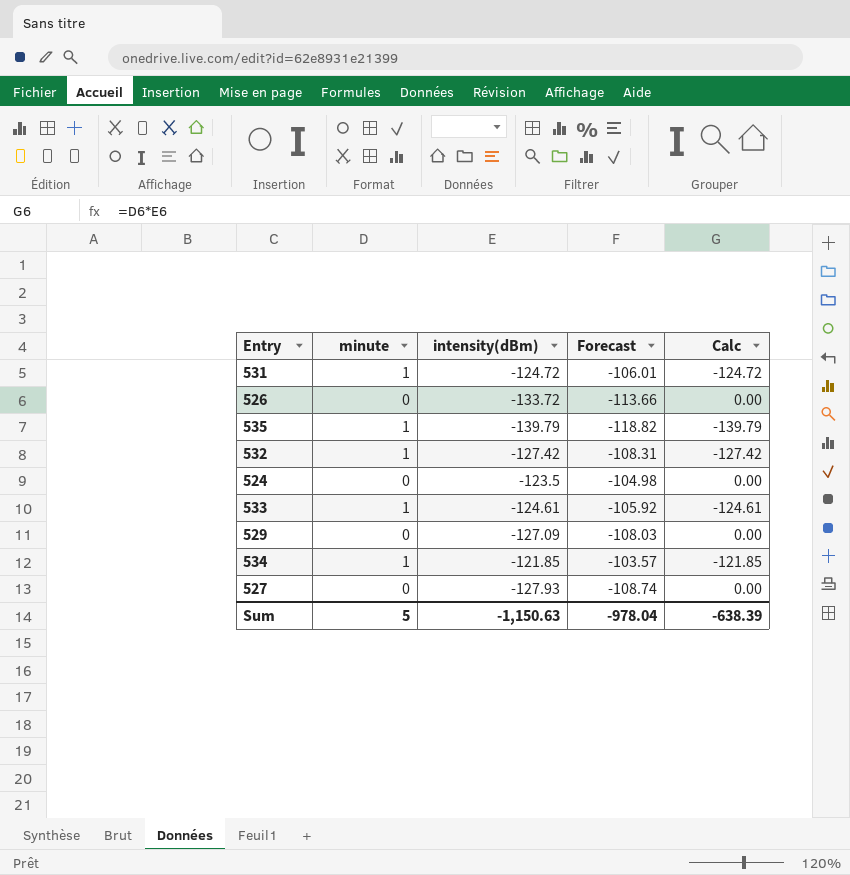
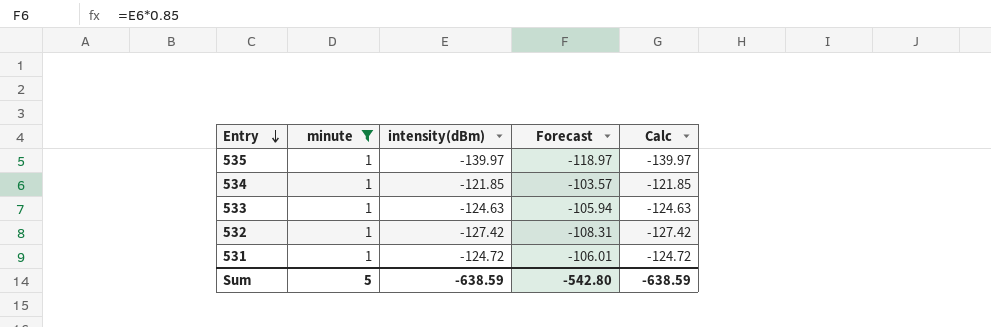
filter: none -> minute = 1
row order: none -> Entry descending
535 | intensity(dBm): -139.79 -> -139.97
535 | Forecast: -118.82 -> -118.97
535 | Calc: -139.79 -> -139.97
533 | intensity(dBm): -124.61 -> -124.63
533 | Forecast: -105.92 -> -105.94
533 | Calc: -124.61 -> -124.63
Sum | intensity(dBm): -1,150.63 -> -638.59
Sum | Forecast: -978.04 -> -542.80
Sum | Calc: -638.39 -> -638.59

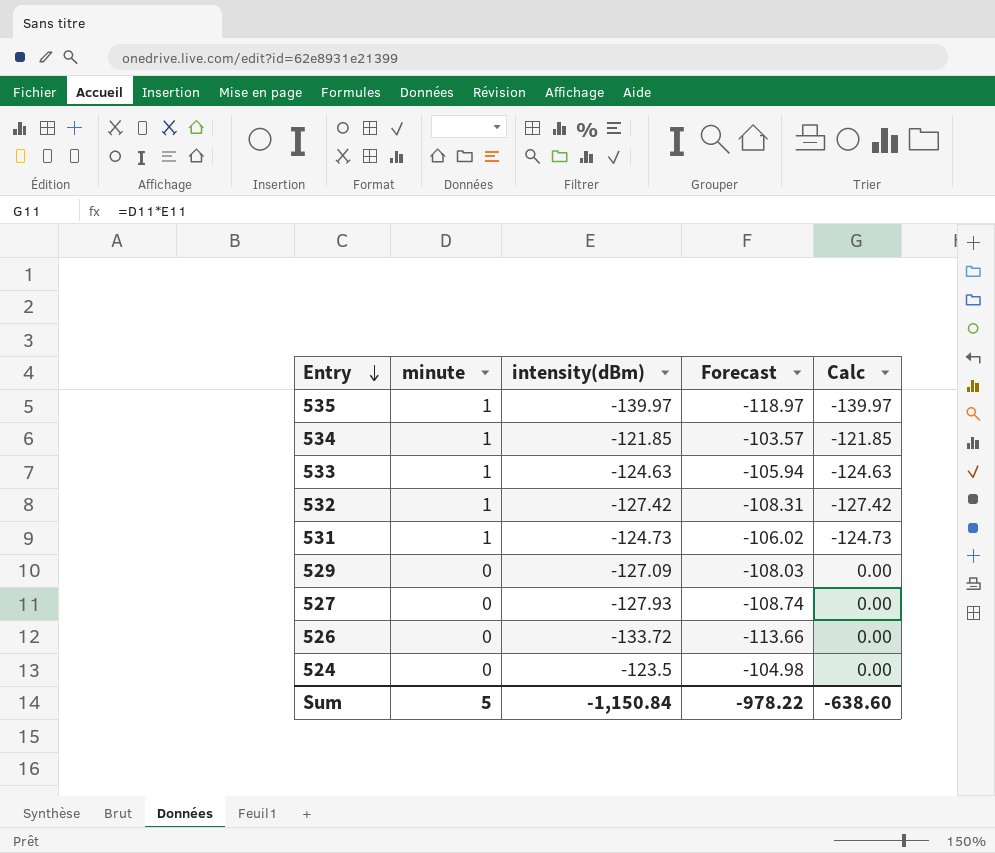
filter: minute = 1 -> none
531 | intensity(dBm): -124.72 -> -124.73
531 | Forecast: -106.01 -> -106.02
531 | Calc: -124.72 -> -124.73
Sum | intensity(dBm): -638.59 -> -1,150.84
Sum | Forecast: -542.80 -> -978.22
Sum | Calc: -638.59 -> -638.60

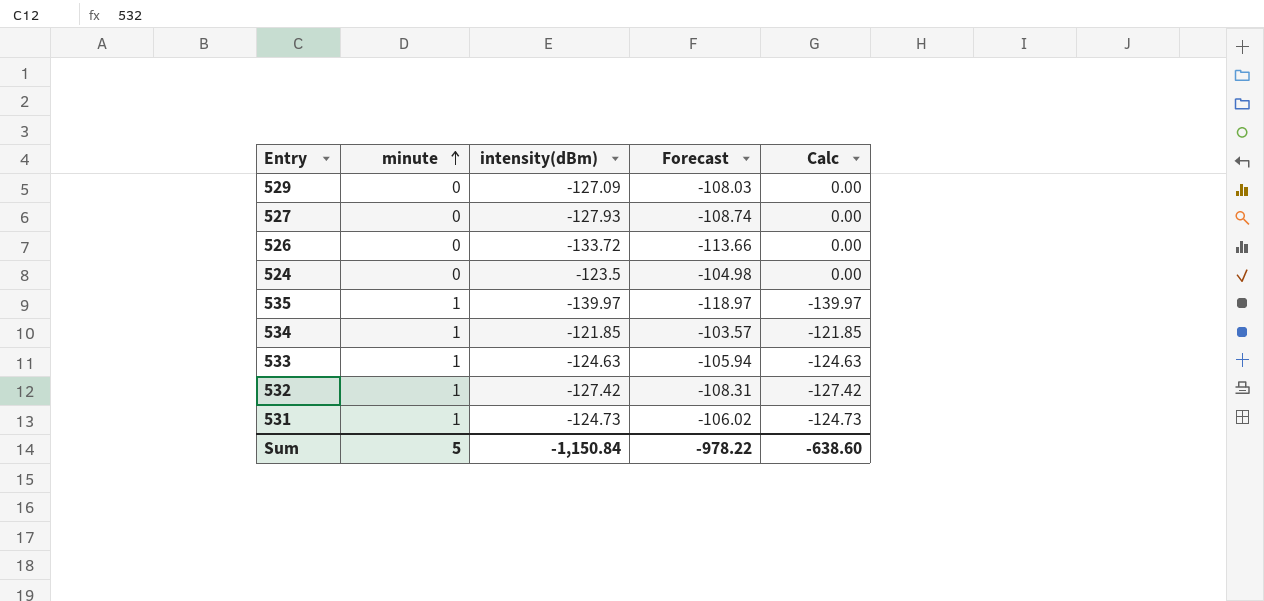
row order: Entry descending -> minute ascending

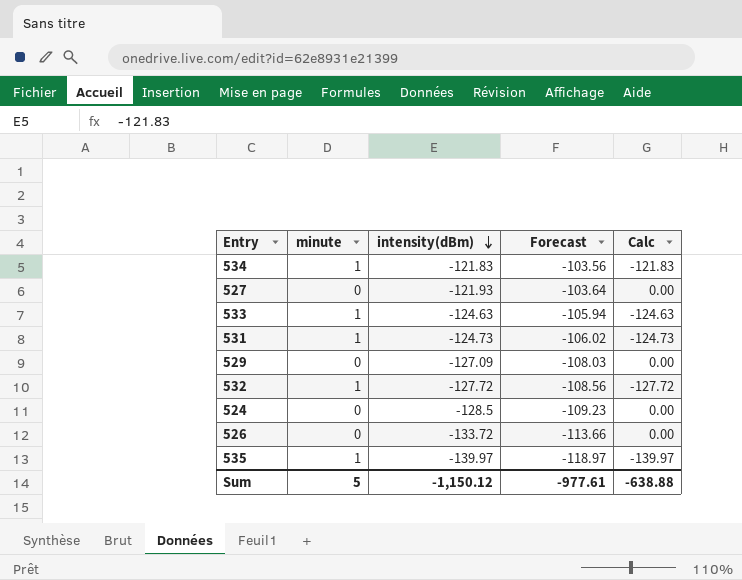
row order: minute ascending -> intensity(dBm) descending
534 | intensity(dBm): -121.85 -> -121.83
534 | Forecast: -103.57 -> -103.56
534 | Calc: -121.85 -> -121.83
527 | intensity(dBm): -127.93 -> -121.93
527 | Forecast: -108.74 -> -103.64
532 | intensity(dBm): -127.42 -> -127.72
532 | Forecast: -108.31 -> -108.56
532 | Calc: -127.42 -> -127.72
524 | intensity(dBm): -123.5 -> -128.5
524 | Forecast: -104.98 -> -109.23
Sum | intensity(dBm): -1,150.84 -> -1,150.12
Sum | Forecast: -978.22 -> -977.61
Sum | Calc: -638.60 -> -638.88

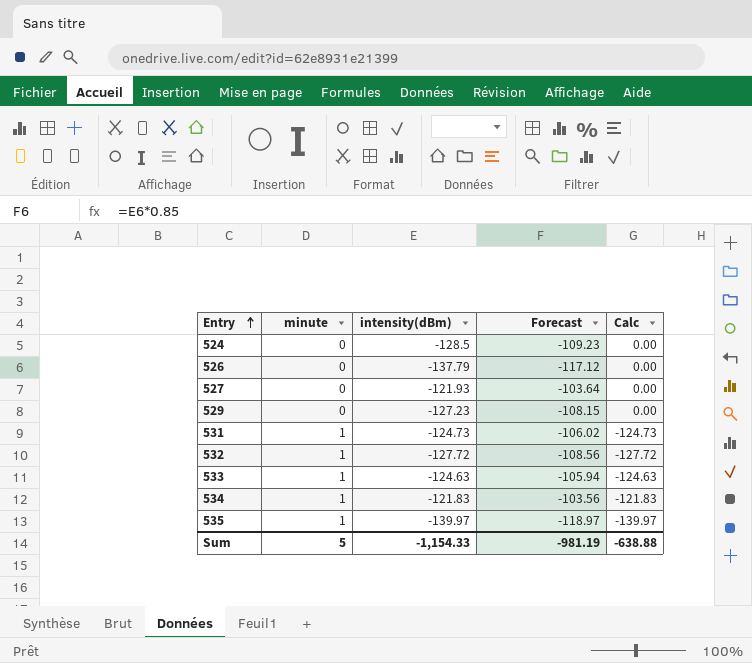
row order: intensity(dBm) descending -> Entry ascending
526 | intensity(dBm): -133.72 -> -137.79
526 | Forecast: -113.66 -> -117.12
529 | intensity(dBm): -127.09 -> -127.23
529 | Forecast: -108.03 -> -108.15
Sum | intensity(dBm): -1,150.12 -> -1,154.33
Sum | Forecast: -977.61 -> -981.19

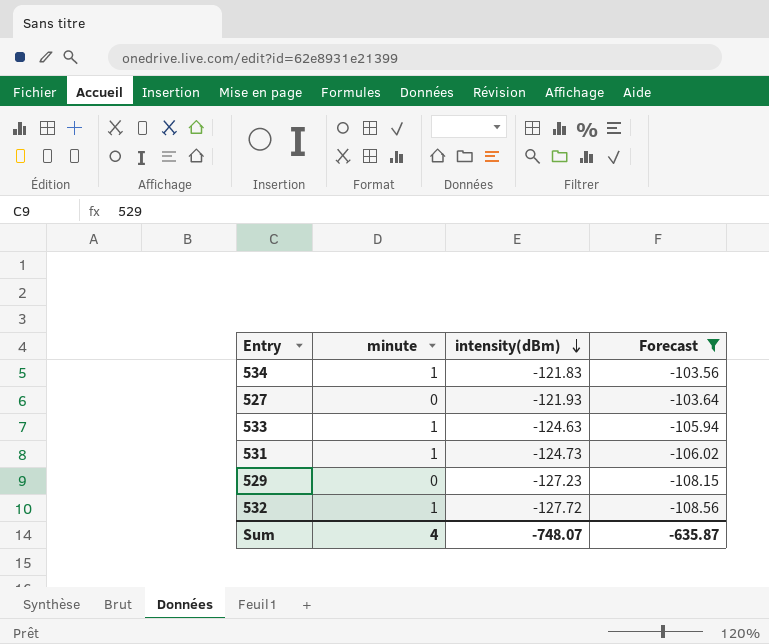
filter: none -> Forecast >= -108.56
row order: Entry ascending -> intensity(dBm) descending
column Calc | formula: [minute] * [intensity(dBm)] -> none
Sum | minute: 5 -> 4
Sum | intensity(dBm): -1,154.33 -> -748.07
Sum | Forecast: -981.19 -> -635.87

